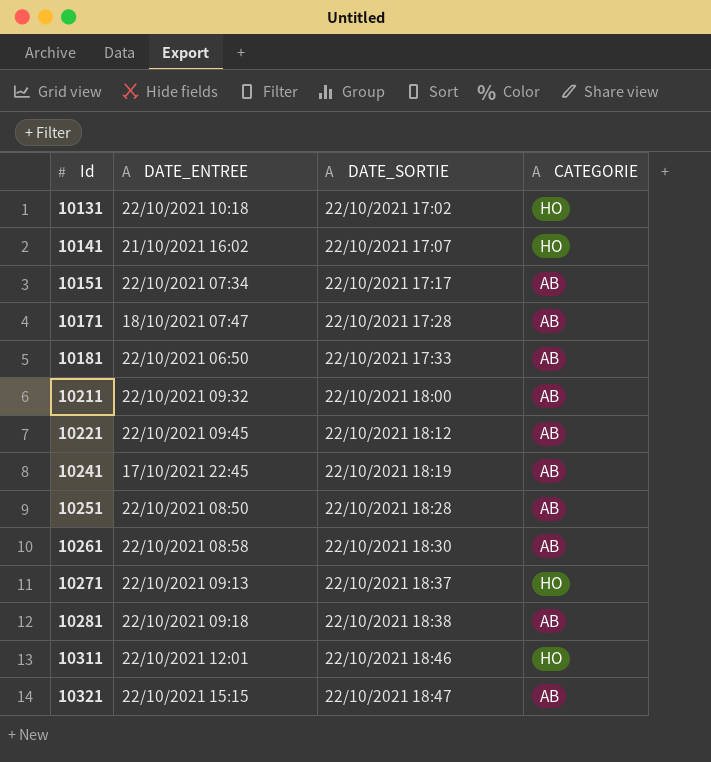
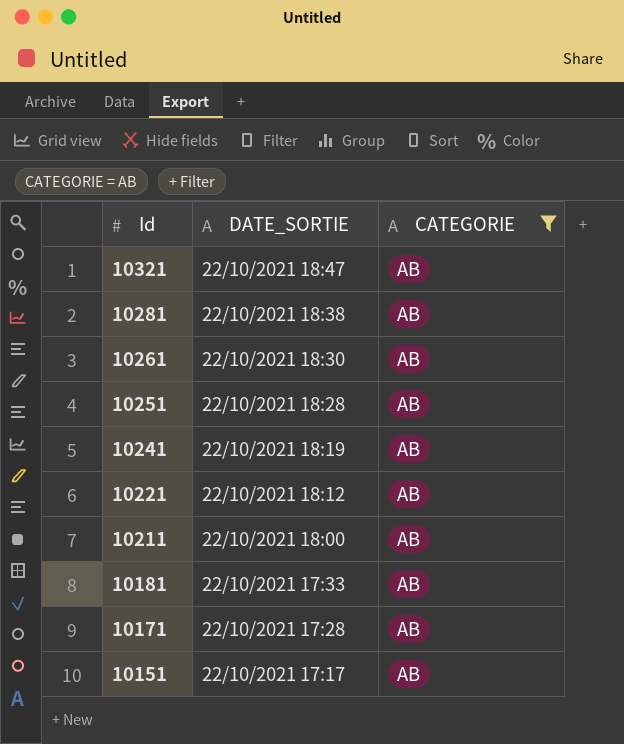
filter: none -> CATEGORIE = AB
row order: Id ascending -> Id descending
column DATE_ENTREE | position: 2 -> none

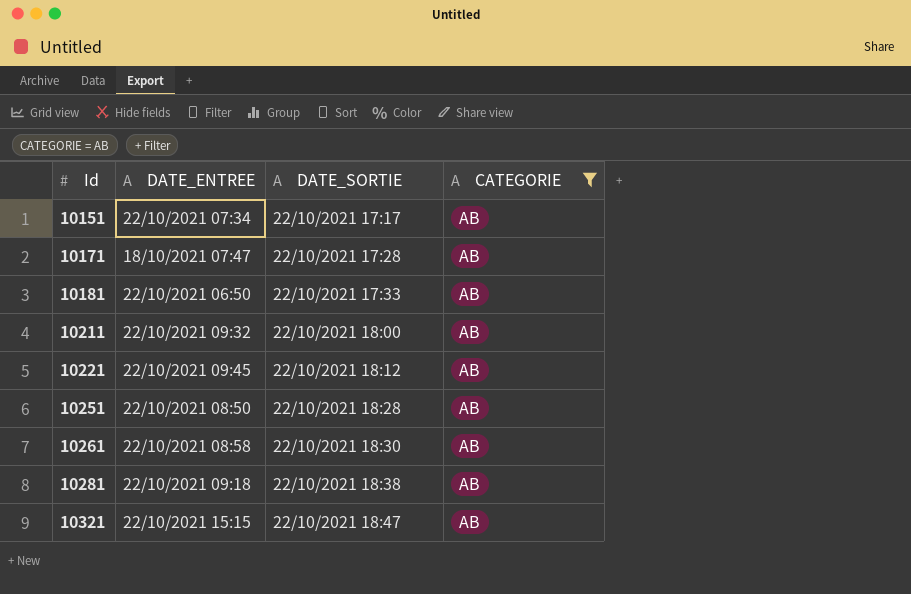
row order: Id descending -> Id ascending
column DATE_ENTREE | position: none -> 2
row 10241: 22/10/2021 18:19 | AB -> none

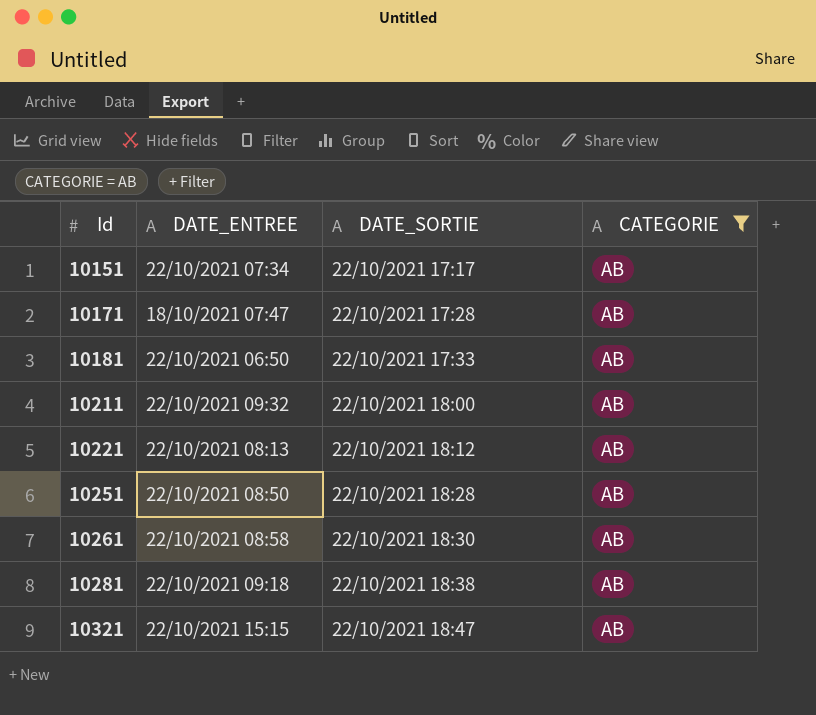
10221 | DATE_ENTREE: 22/10/2021 09:45 -> 22/10/2021 08:13

